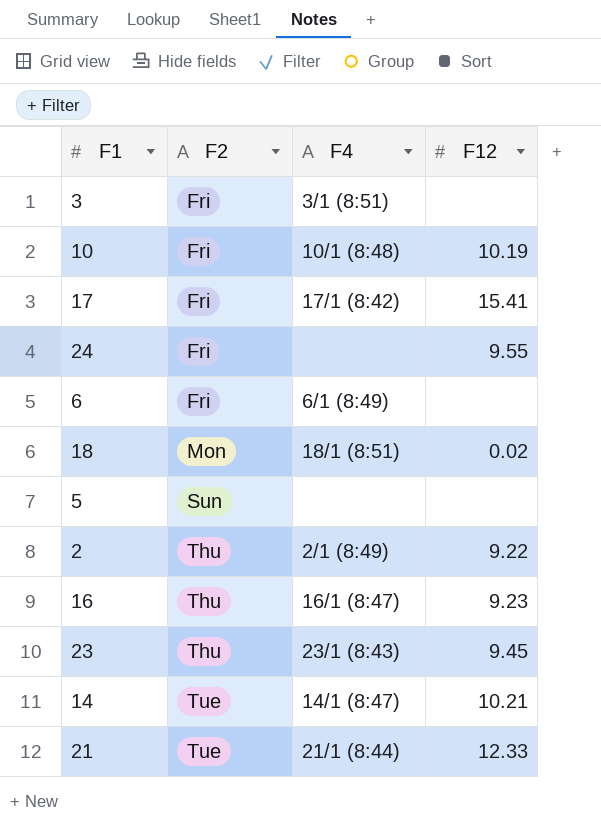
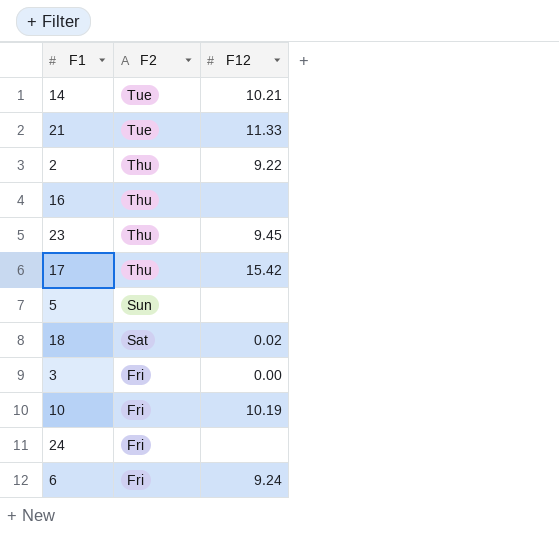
row order: F2 ascending -> F2 descending
column F4 | position: 3 -> none
21 | F12: 12.33 -> 11.33
16 | F12: 9.23 -> none
17 | F2: Fri -> Thu
17 | F12: 15.41 -> 15.42
18 | F2: Mon -> Sat
3 | F12: none -> 0.00
24 | F12: 9.55 -> none
6 | F12: none -> 9.24

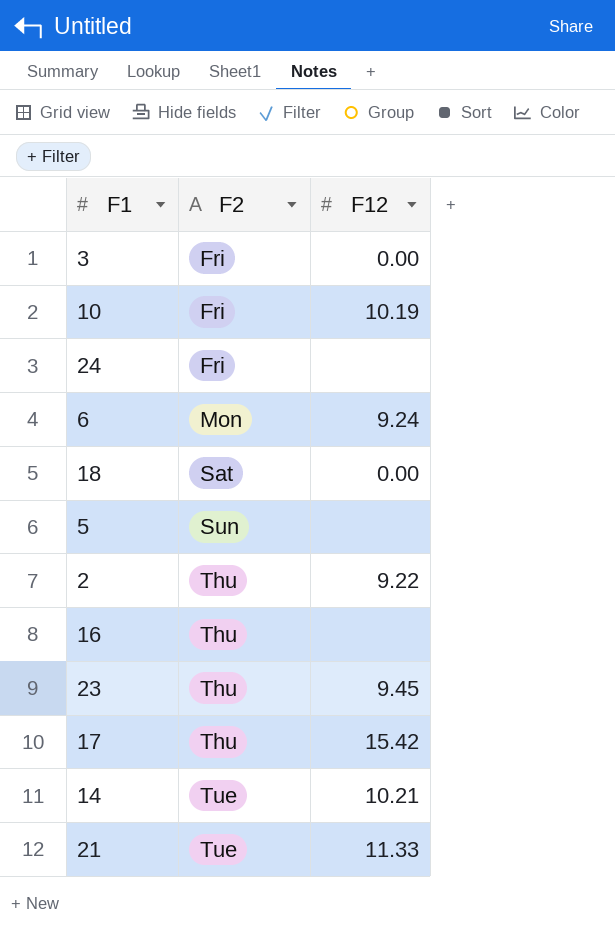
row order: F2 descending -> F2 ascending
6 | F2: Fri -> Mon
18 | F12: 0.02 -> 0.00

